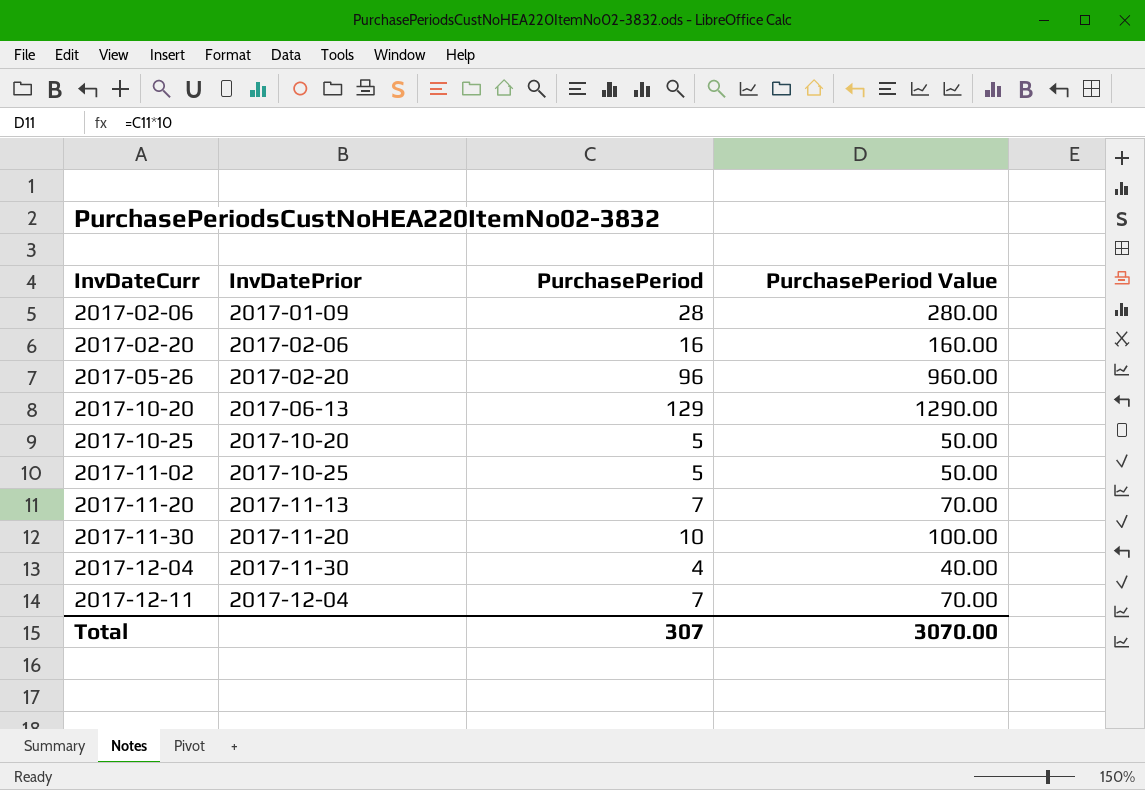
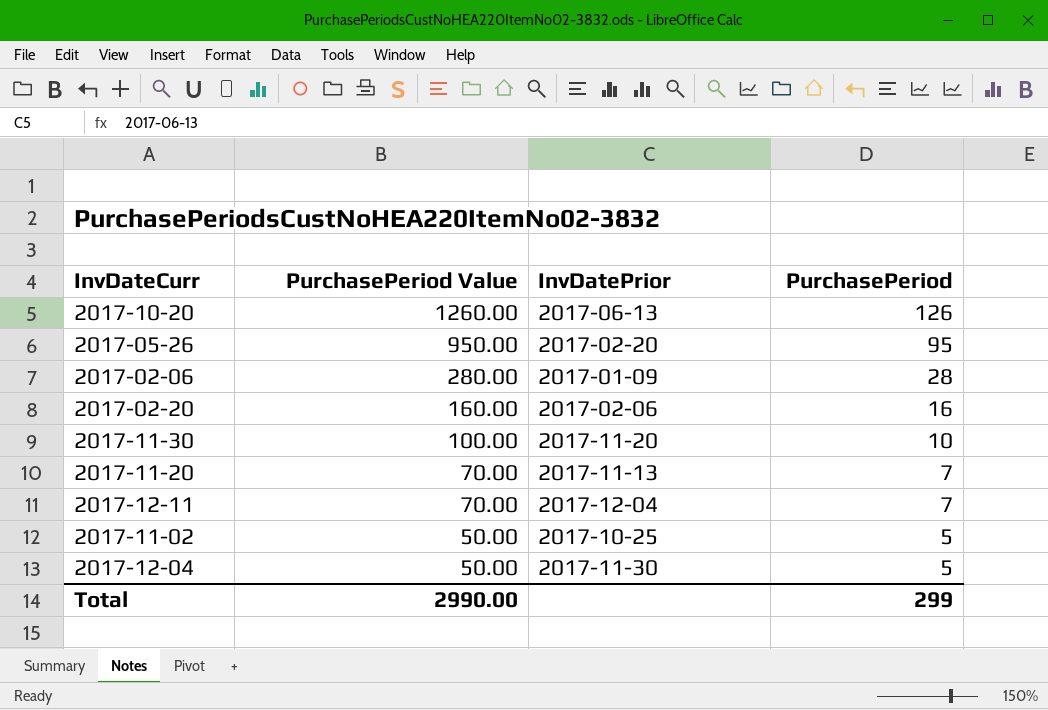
row order: InvDateCurr ascending -> PurchasePeriod Value descending
column PurchasePeriod Value | position: 4 -> 2
row 2017-10-25: 2017-10-20 | 5 | 50.00 -> none
2017-10-20 | PurchasePeriod Value: 1290.00 -> 1260.00
2017-10-20 | PurchasePeriod: 129 -> 126
2017-05-26 | PurchasePeriod Value: 960.00 -> 950.00
2017-05-26 | PurchasePeriod: 96 -> 95
2017-12-04 | PurchasePeriod Value: 40.00 -> 50.00
2017-12-04 | PurchasePeriod: 4 -> 5
Total | PurchasePeriod Value: 3070.00 -> 2990.00
Total | PurchasePeriod: 307 -> 299

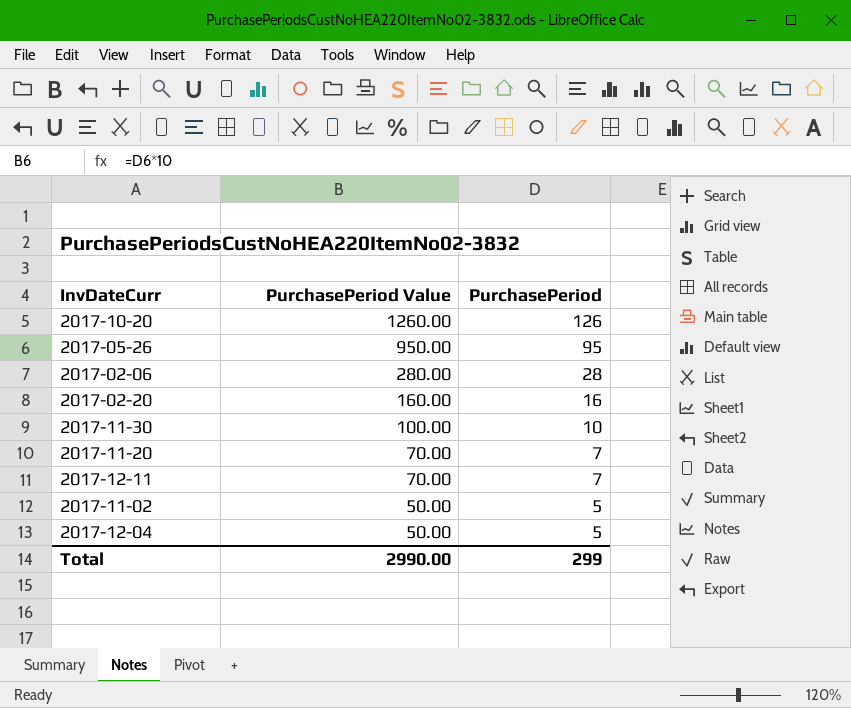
column InvDatePrior | position: 3 -> none

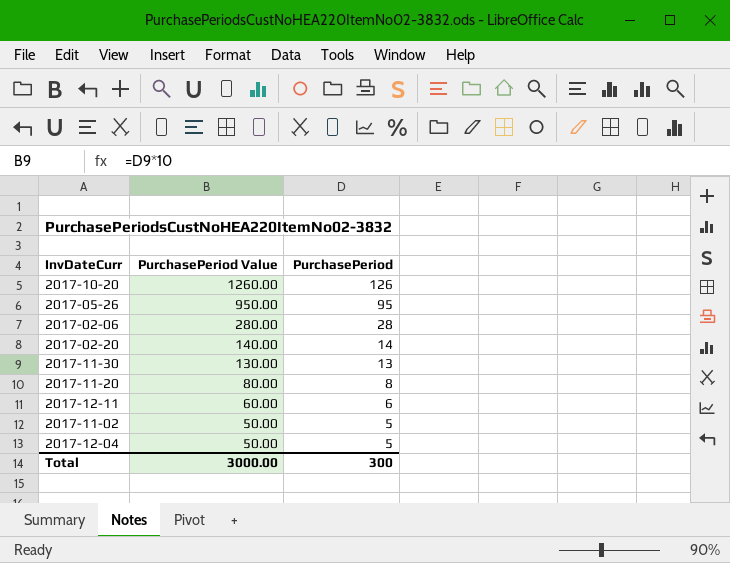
2017-02-20 | PurchasePeriod Value: 160.00 -> 140.00
2017-02-20 | PurchasePeriod: 16 -> 14
2017-11-30 | PurchasePeriod Value: 100.00 -> 130.00
2017-11-30 | PurchasePeriod: 10 -> 13
2017-11-20 | PurchasePeriod Value: 70.00 -> 80.00
2017-11-20 | PurchasePeriod: 7 -> 8
2017-12-11 | PurchasePeriod Value: 70.00 -> 60.00
2017-12-11 | PurchasePeriod: 7 -> 6
Total | PurchasePeriod Value: 2990.00 -> 3000.00
Total | PurchasePeriod: 299 -> 300

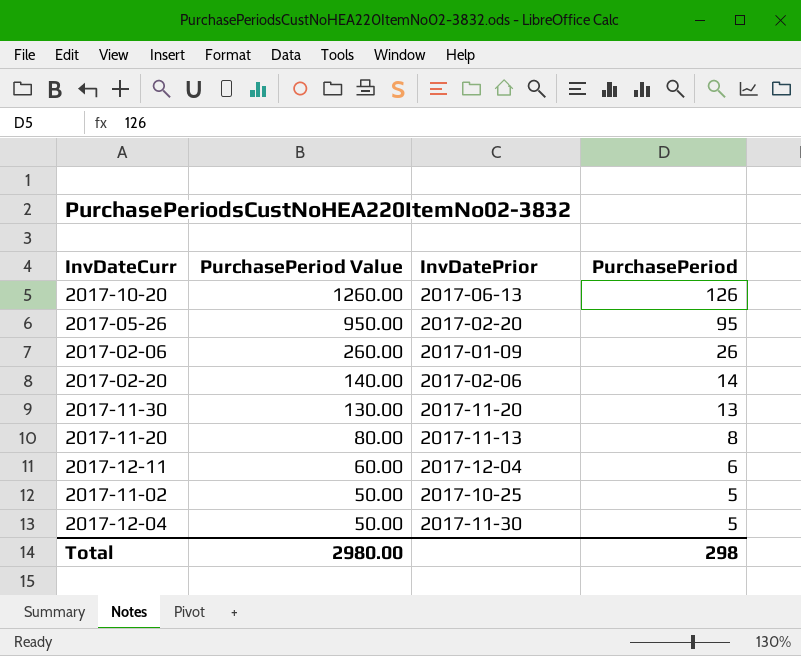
column InvDatePrior | position: none -> 3
2017-02-06 | PurchasePeriod Value: 280.00 -> 260.00
2017-02-06 | PurchasePeriod: 28 -> 26
Total | PurchasePeriod Value: 3000.00 -> 2980.00
Total | PurchasePeriod: 300 -> 298

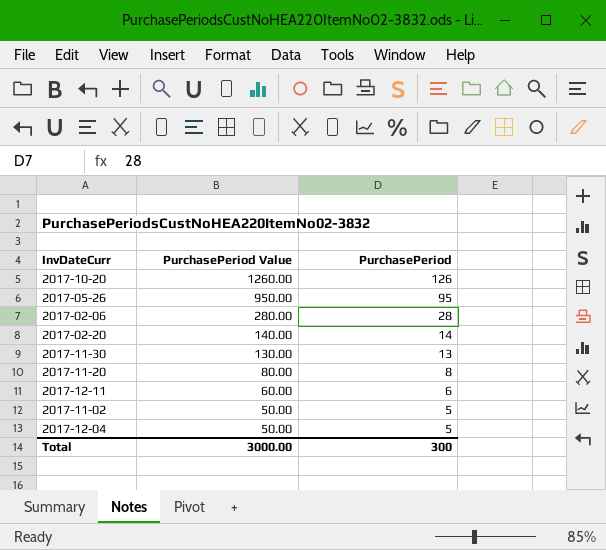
column InvDatePrior | position: 3 -> none
2017-02-06 | PurchasePeriod Value: 260.00 -> 280.00
2017-02-06 | PurchasePeriod: 26 -> 28
Total | PurchasePeriod Value: 2980.00 -> 3000.00
Total | PurchasePeriod: 298 -> 300

